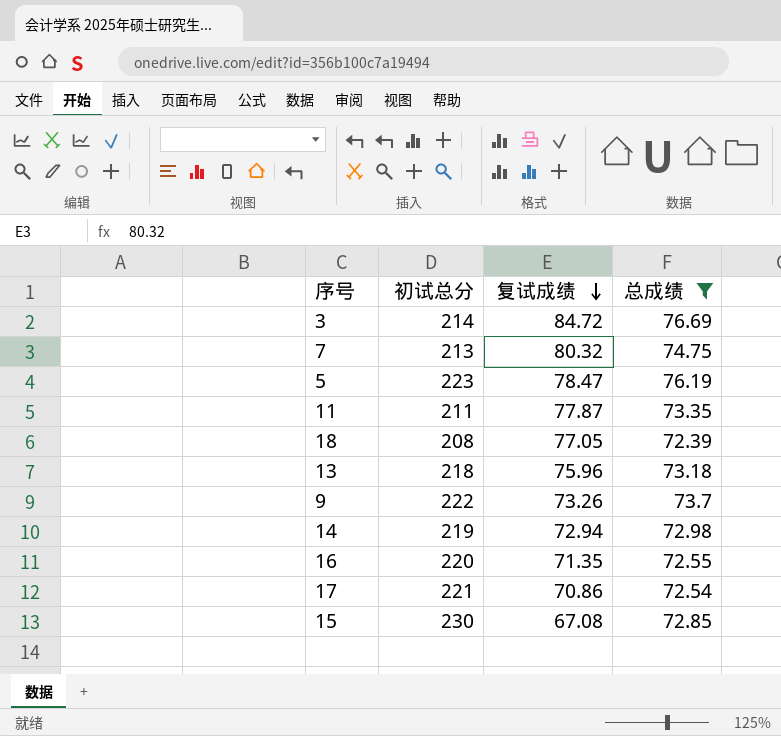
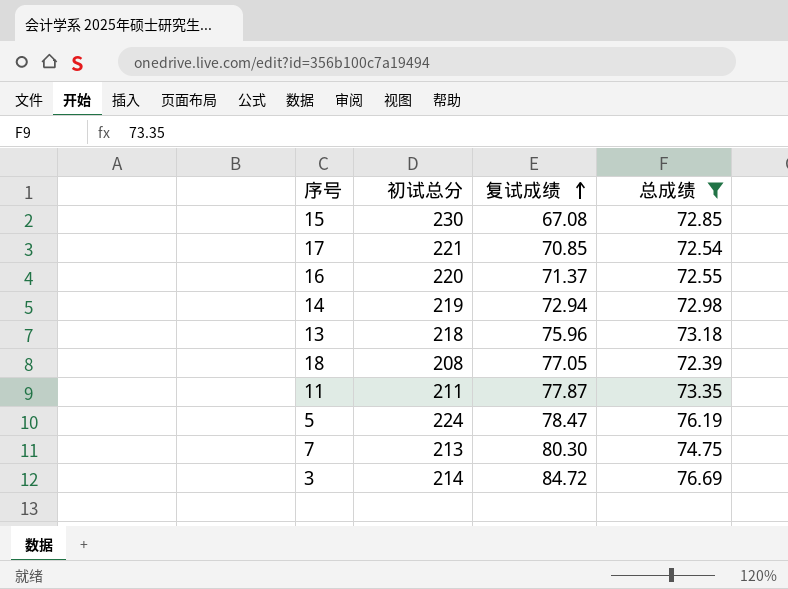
row order: 复试成绩 descending -> 复试成绩 ascending
row 9: 222 | 73.26 | 73.7 -> none
17 | 复试成绩: 70.86 -> 70.85
16 | 复试成绩: 71.35 -> 71.37
5 | 初试总分: 223 -> 224
7 | 复试成绩: 80.32 -> 80.30

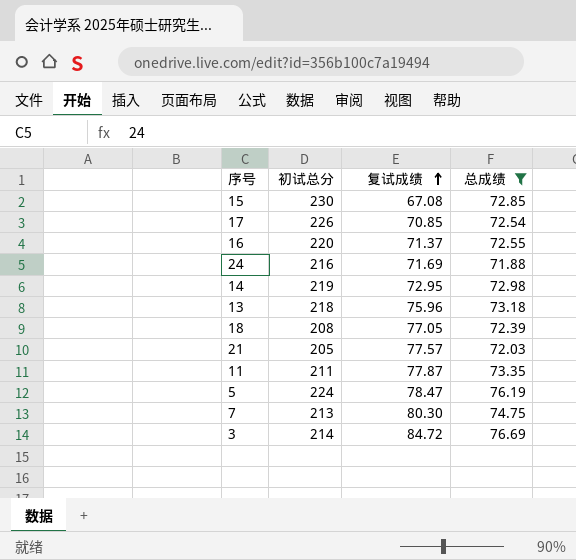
17 | 初试总分: 221 -> 226
row 24: none -> 216 | 71.69 | 71.88
14 | 复试成绩: 72.94 -> 72.95
row 21: none -> 205 | 77.57 | 72.03

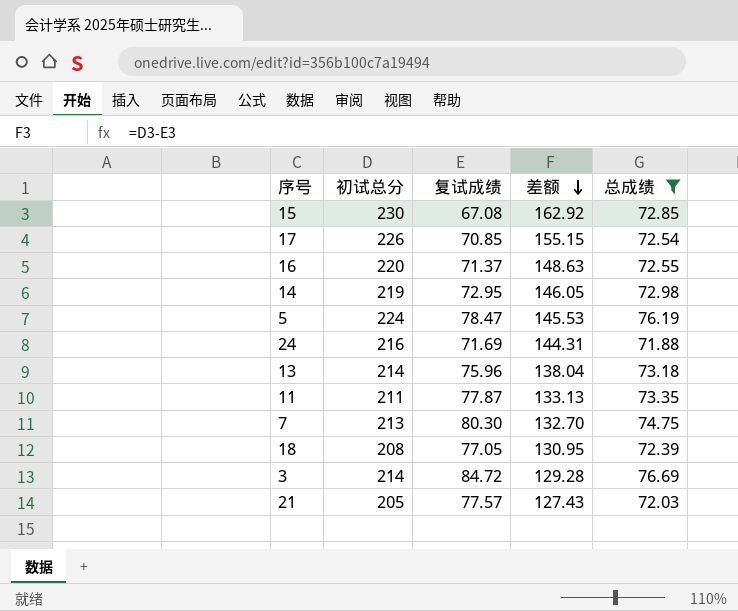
row order: 复试成绩 ascending -> 差额 descending
column 差额 | formula: none -> [初试总分] - [复试成绩]
13 | 初试总分: 218 -> 214

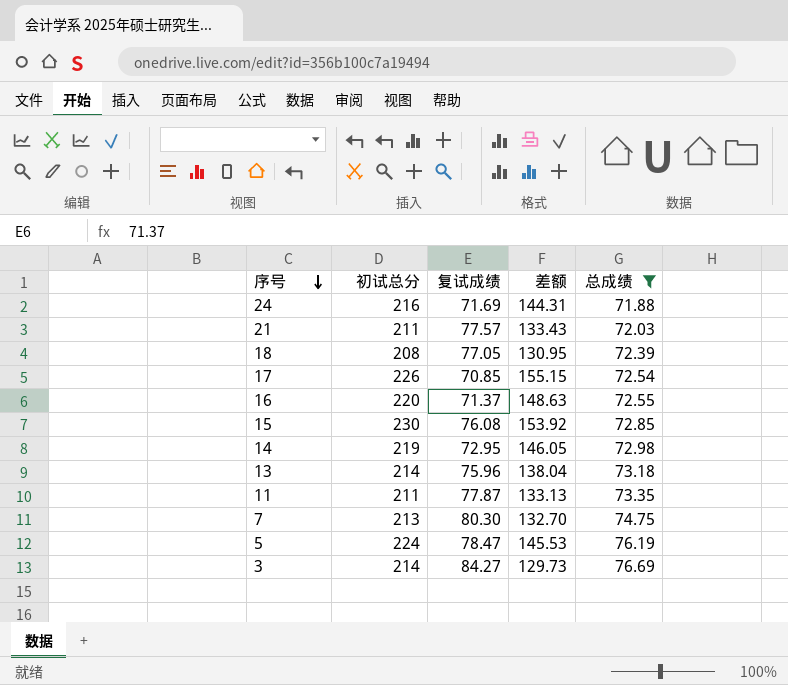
row order: 差额 descending -> 序号 descending
21 | 初试总分: 205 -> 211
21 | 差额: 127.43 -> 133.43
15 | 复试成绩: 67.08 -> 76.08
15 | 差额: 162.92 -> 153.92
3 | 复试成绩: 84.72 -> 84.27
3 | 差额: 129.28 -> 129.73

